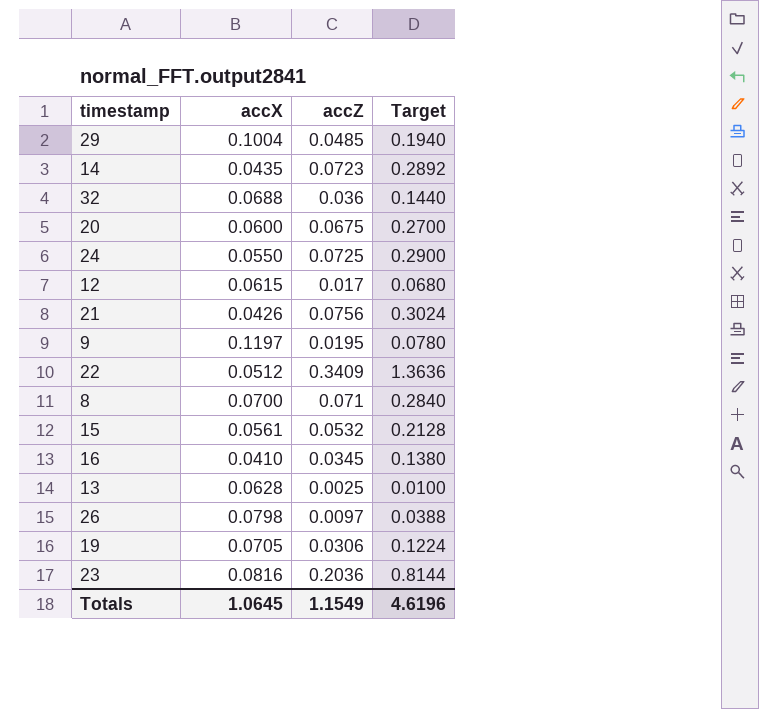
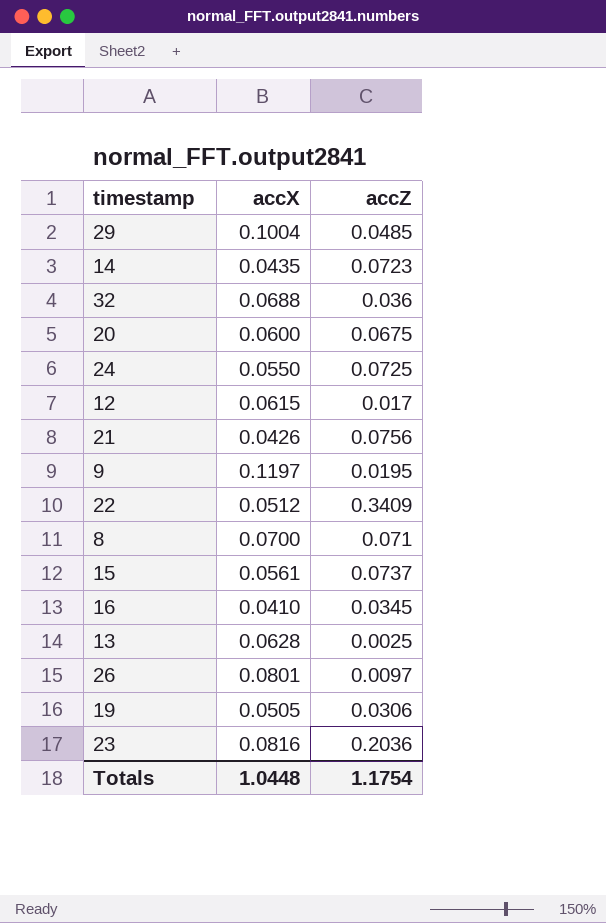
column Target | formula: [accZ] * 4 -> none
15 | accZ: 0.0532 -> 0.0737
26 | accX: 0.0798 -> 0.0801
19 | accX: 0.0705 -> 0.0505
Totals | accX: 1.0645 -> 1.0448
Totals | accZ: 1.1549 -> 1.1754

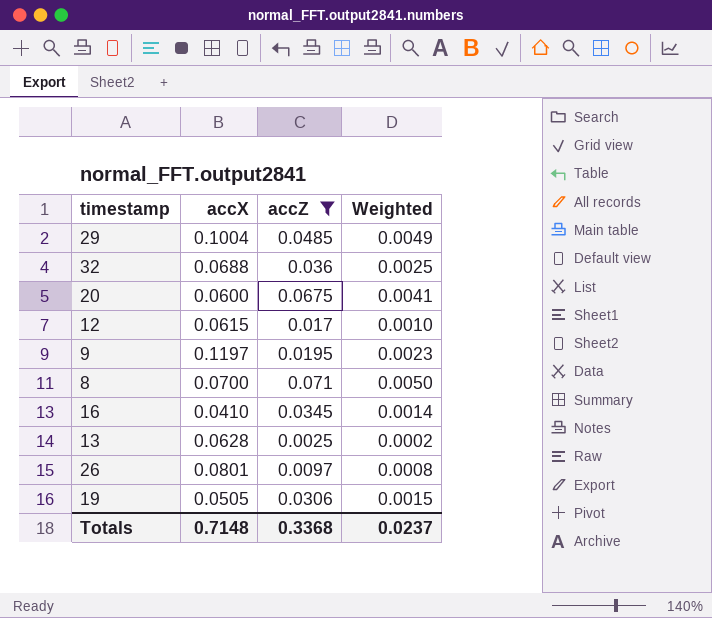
filter: none -> accZ <= 0.071
column Weighted | formula: none -> [accX] * [accZ]
Totals | accX: 1.0448 -> 0.7148
Totals | accZ: 1.1754 -> 0.3368

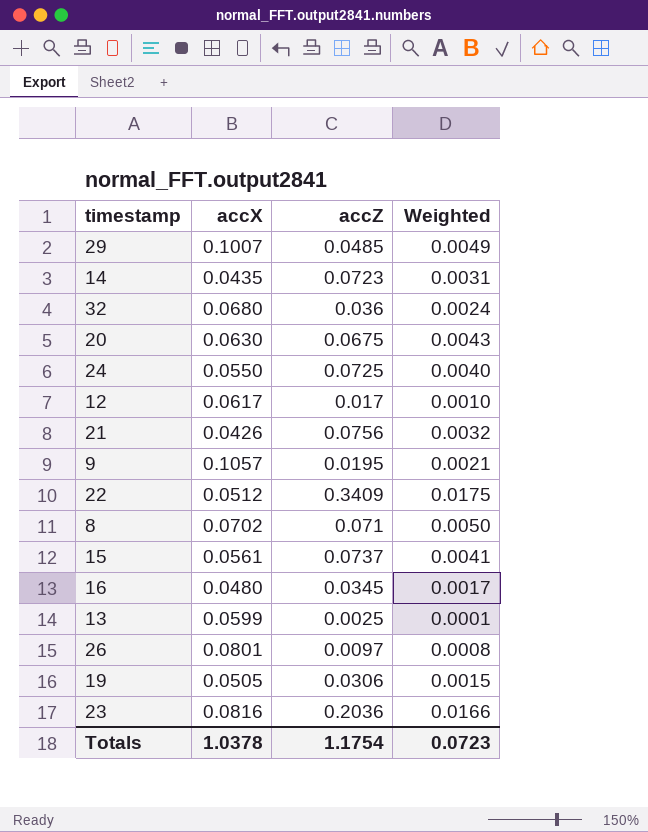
filter: accZ <= 0.071 -> none
29 | accX: 0.1004 -> 0.1007
32 | accX: 0.0688 -> 0.0680
32 | Weighted: 0.0025 -> 0.0024
20 | accX: 0.0600 -> 0.0630
20 | Weighted: 0.0041 -> 0.0043
12 | accX: 0.0615 -> 0.0617
9 | accX: 0.1197 -> 0.1057
9 | Weighted: 0.0023 -> 0.0021
8 | accX: 0.0700 -> 0.0702
16 | accX: 0.0410 -> 0.0480
16 | Weighted: 0.0014 -> 0.0017
13 | accX: 0.0628 -> 0.0599
13 | Weighted: 0.0002 -> 0.0001
Totals | accX: 0.7148 -> 1.0378
Totals | accZ: 0.3368 -> 1.1754
Totals | Weighted: 0.0237 -> 0.0723

